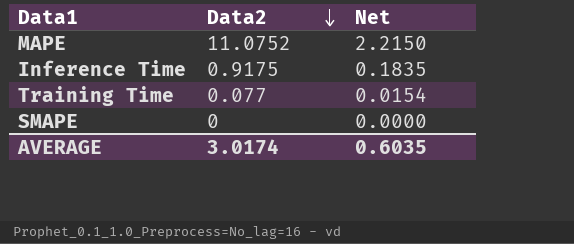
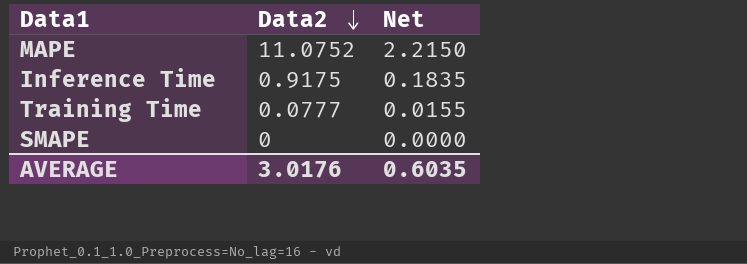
Training Time | Data2: 0.077 -> 0.0777
Training Time | Net: 0.0154 -> 0.0155
AVERAGE | Data2: 3.0174 -> 3.0176

